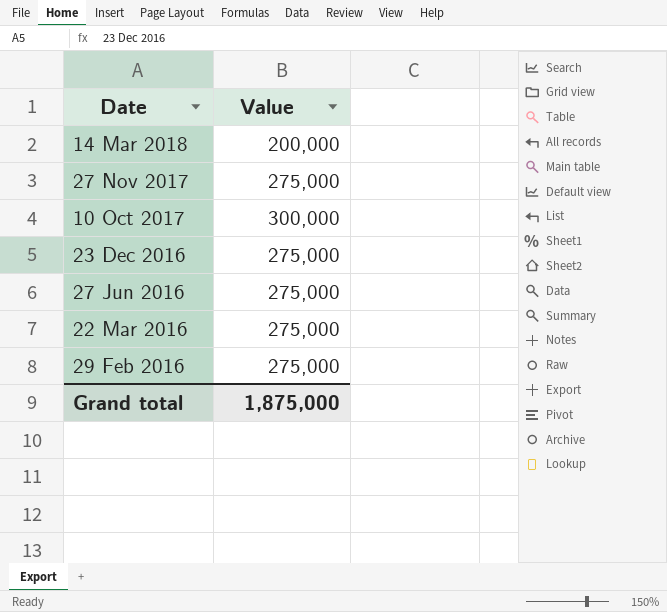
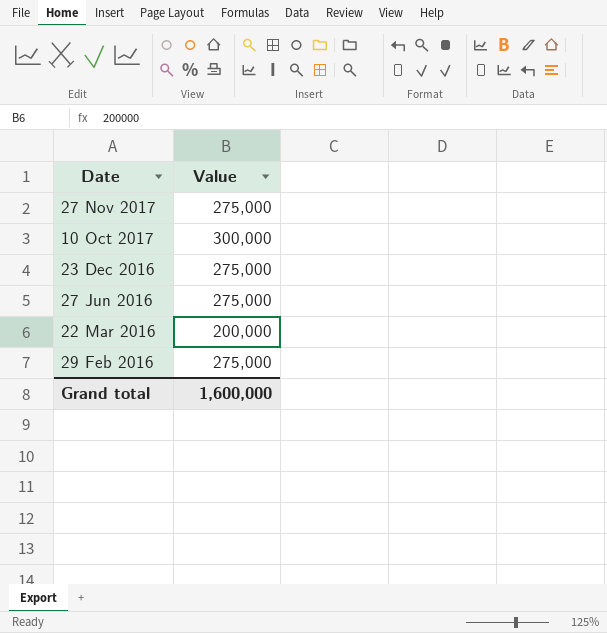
row 14 Mar 2018: 200,000 -> none
22 Mar 2016 | Value: 275,000 -> 200,000
Grand total | Value: 1,875,000 -> 1,600,000

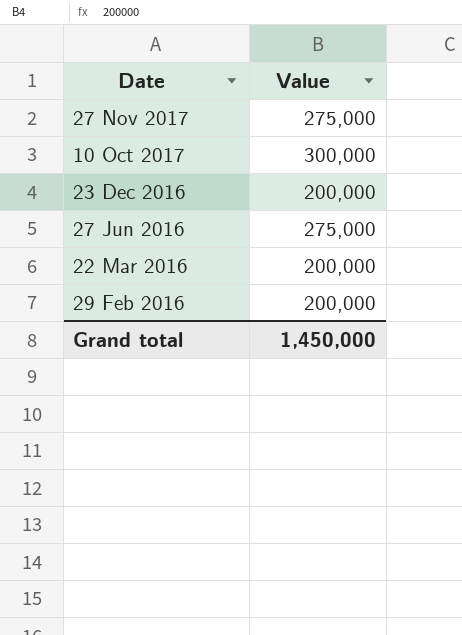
23 Dec 2016 | Value: 275,000 -> 200,000
29 Feb 2016 | Value: 275,000 -> 200,000
Grand total | Value: 1,600,000 -> 1,450,000

